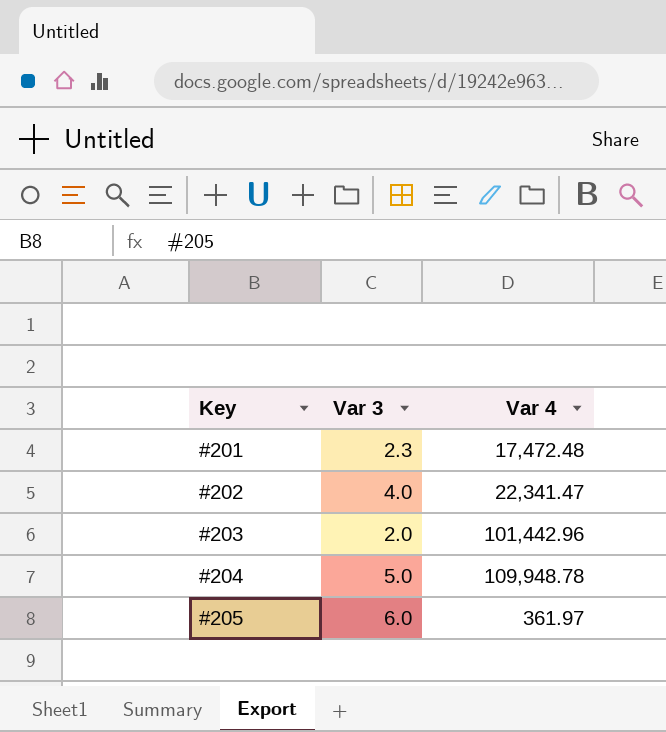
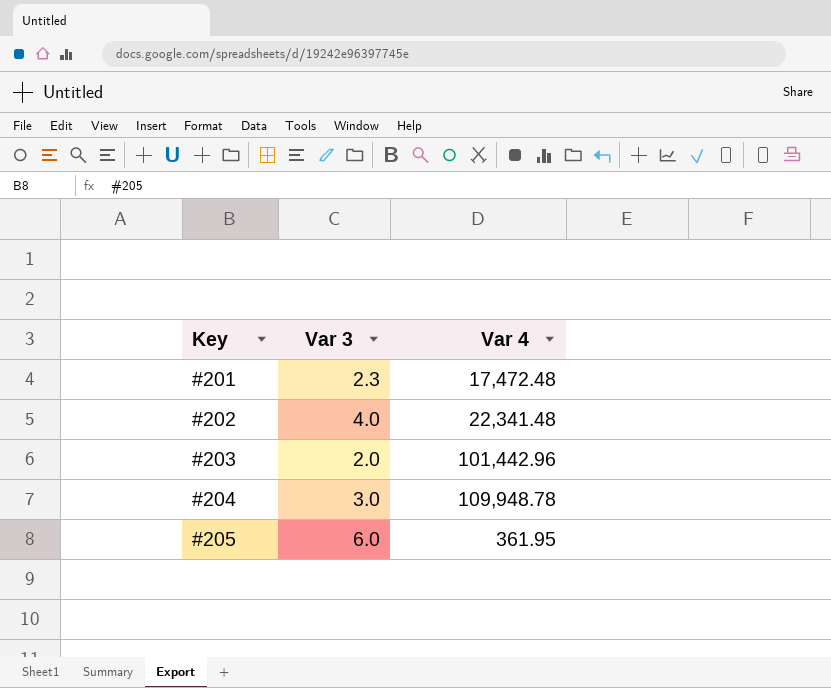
#202 | Var 4: 22,341.47 -> 22,341.48
#204 | Var 3: 5.0 -> 3.0
#205 | Var 4: 361.97 -> 361.95

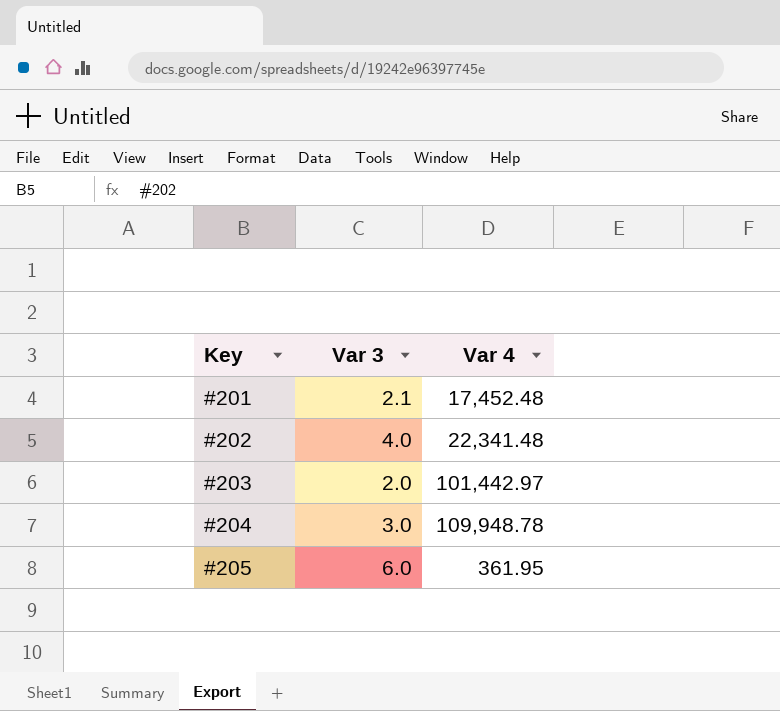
#201 | Var 3: 2.3 -> 2.1
#201 | Var 4: 17,472.48 -> 17,452.48
#203 | Var 4: 101,442.96 -> 101,442.97

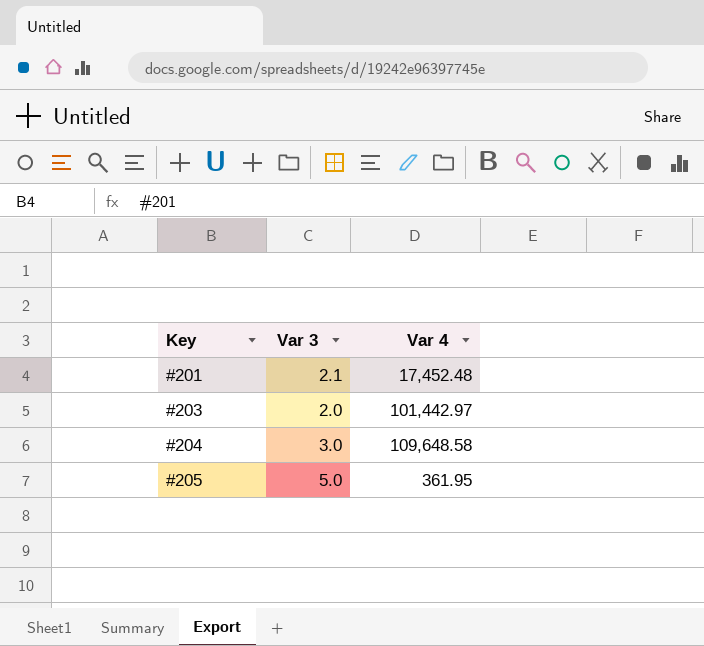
row #202: 4.0 | 22,341.48 -> none
#204 | Var 4: 109,948.78 -> 109,648.58
#205 | Var 3: 6.0 -> 5.0

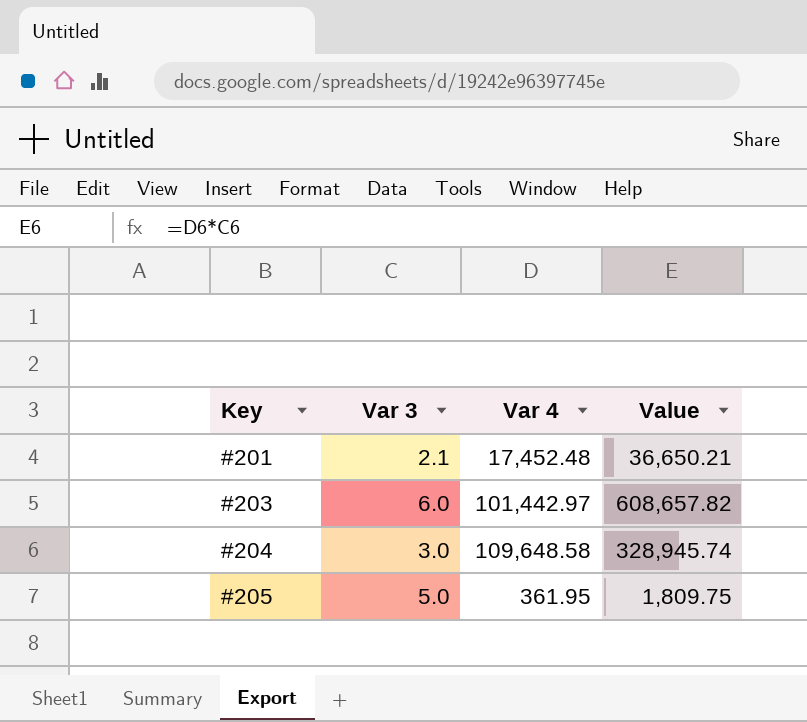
column Value | formula: none -> [Var 3] * [Var 4]
#203 | Var 3: 2.0 -> 6.0

